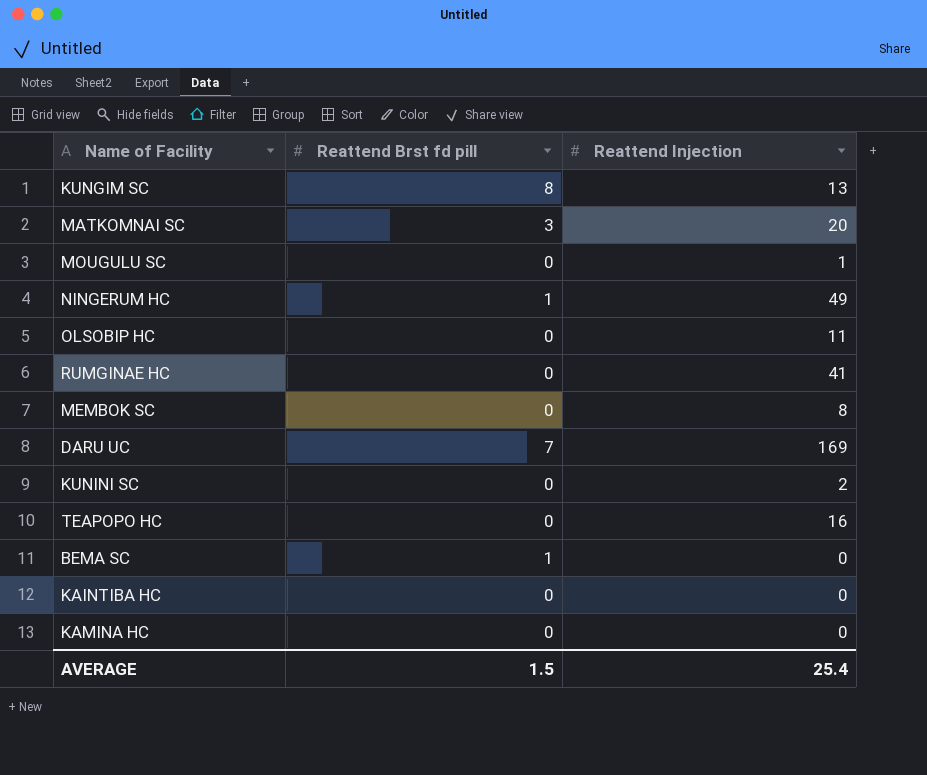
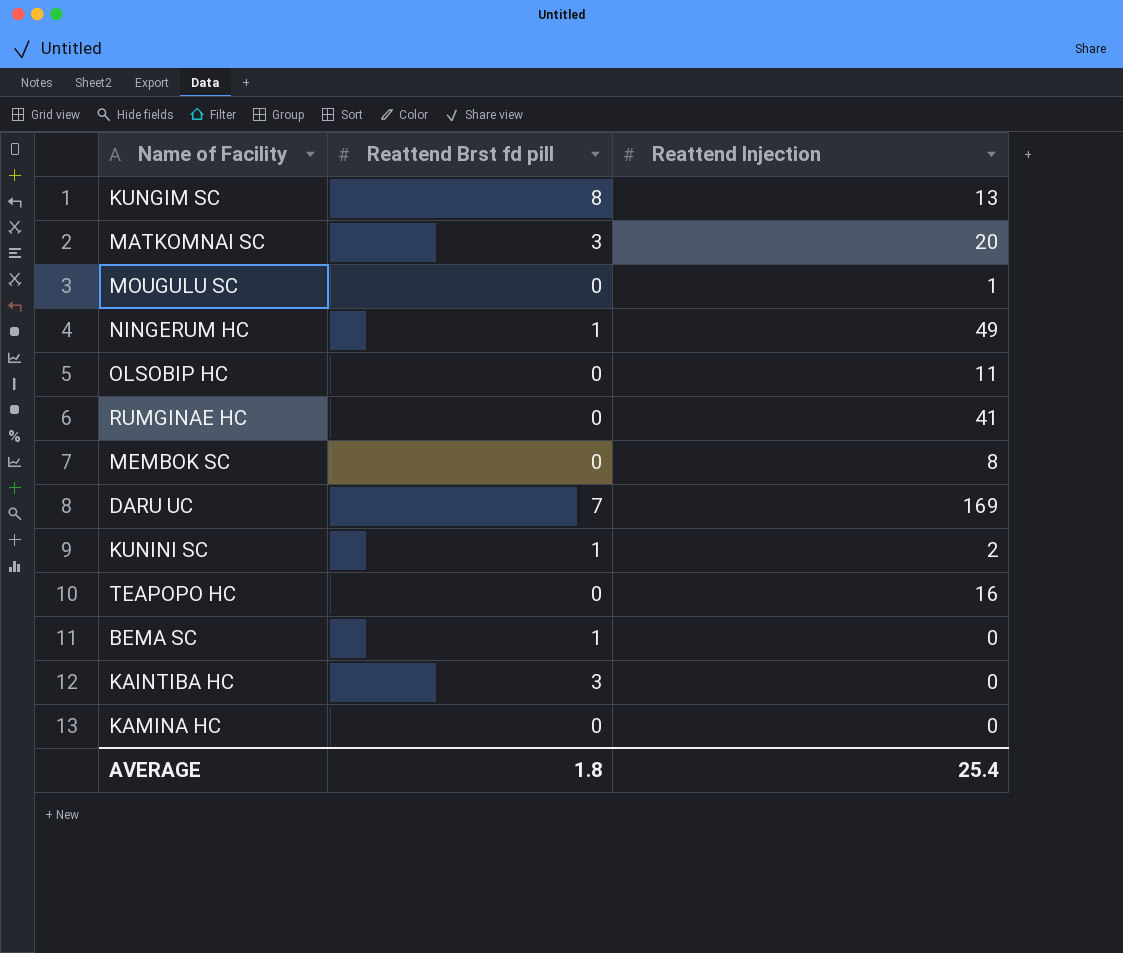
KUNINI SC | Reattend Brst fd pill: 0 -> 1
KAINTIBA HC | Reattend Brst fd pill: 0 -> 3
AVERAGE | Reattend Brst fd pill: 1.5 -> 1.8

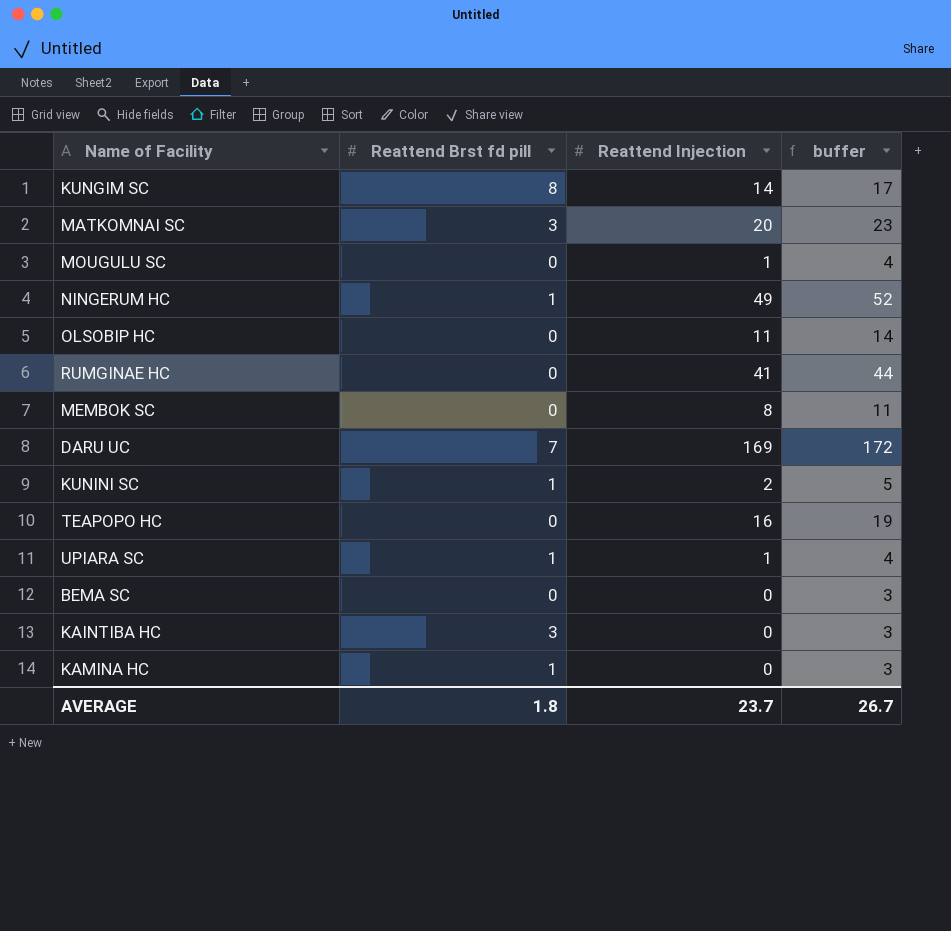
column buffer | formula: none -> [Reattend Injection] + 3
KUNGIM SC | Reattend Injection: 13 -> 14
row UPIARA SC: none -> 1 | 1 | 4
BEMA SC | Reattend Brst fd pill: 1 -> 0
KAMINA HC | Reattend Brst fd pill: 0 -> 1
AVERAGE | Reattend Injection: 25.4 -> 23.7

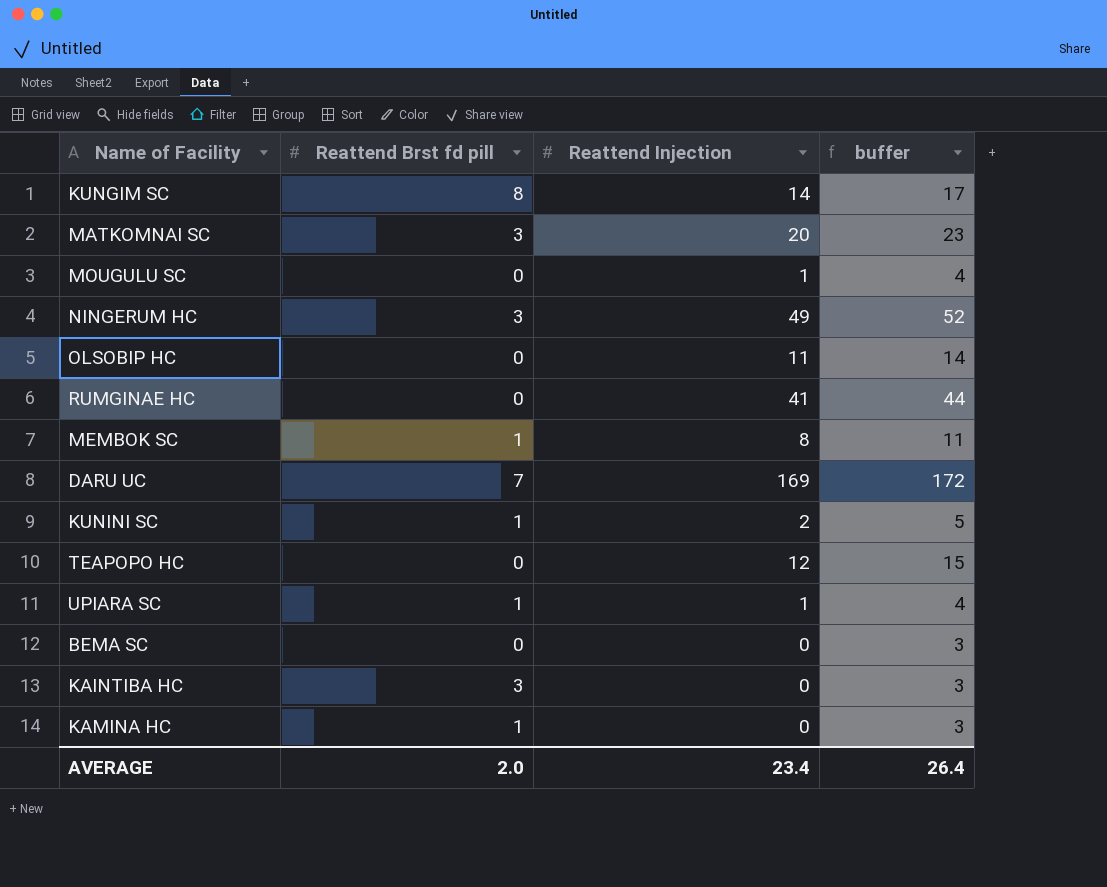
NINGERUM HC | Reattend Brst fd pill: 1 -> 3
MEMBOK SC | Reattend Brst fd pill: 0 -> 1
TEAPOPO HC | Reattend Injection: 16 -> 12
TEAPOPO HC | buffer: 19 -> 15
AVERAGE | Reattend Brst fd pill: 1.8 -> 2.0
AVERAGE | Reattend Injection: 23.7 -> 23.4
AVERAGE | buffer: 26.7 -> 26.4

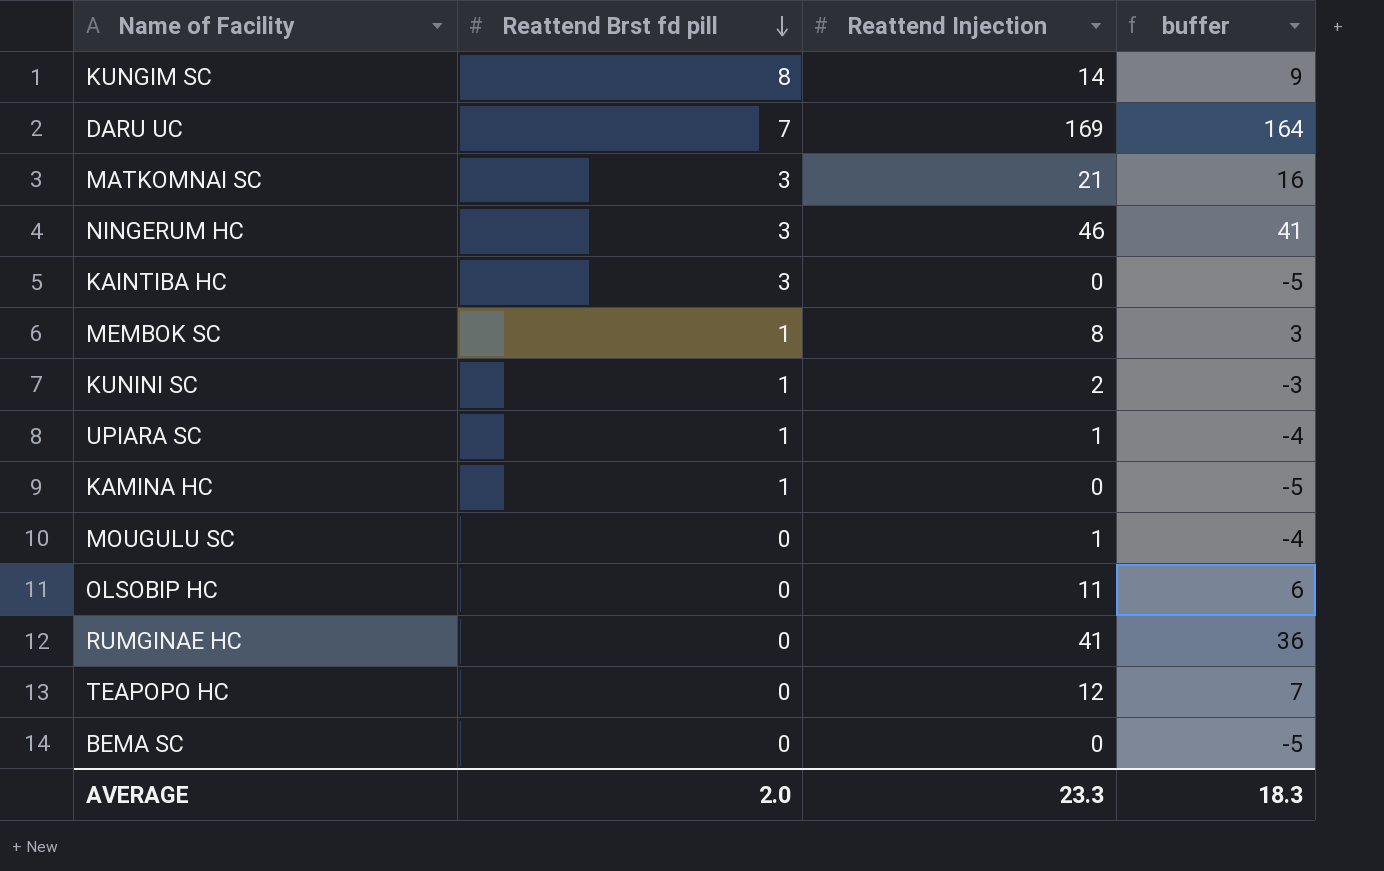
row order: none -> Reattend Brst fd pill descending
column buffer | formula: [Reattend Injection] + 3 -> [Reattend Injection] - 5
MATKOMNAI SC | Reattend Injection: 20 -> 21
NINGERUM HC | Reattend Injection: 49 -> 46
AVERAGE | Reattend Injection: 23.4 -> 23.3
AVERAGE | buffer: 26.4 -> 18.3

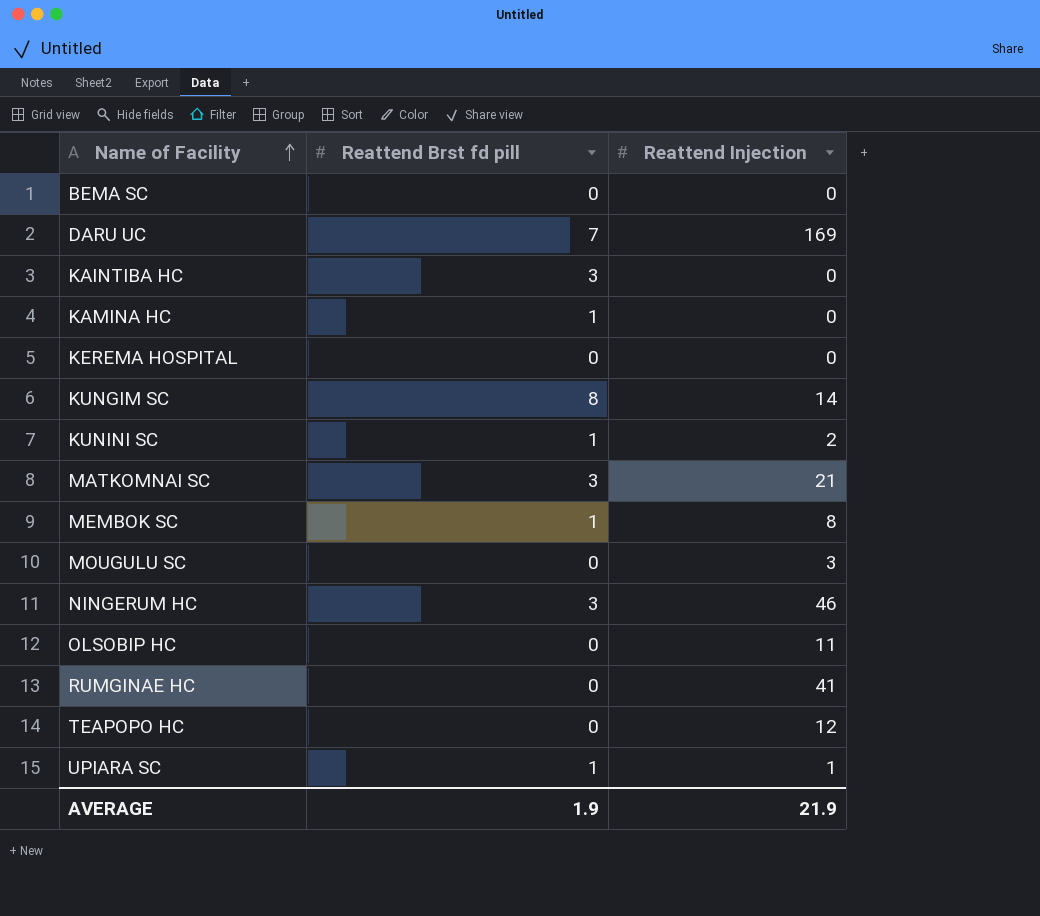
row order: Reattend Brst fd pill descending -> Name of Facility ascending
column buffer | formula: [Reattend Injection] - 5 -> none
row KEREMA HOSPITAL: none -> 0 | 0
MOUGULU SC | Reattend Injection: 1 -> 3
AVERAGE | Reattend Brst fd pill: 2.0 -> 1.9
AVERAGE | Reattend Injection: 23.3 -> 21.9

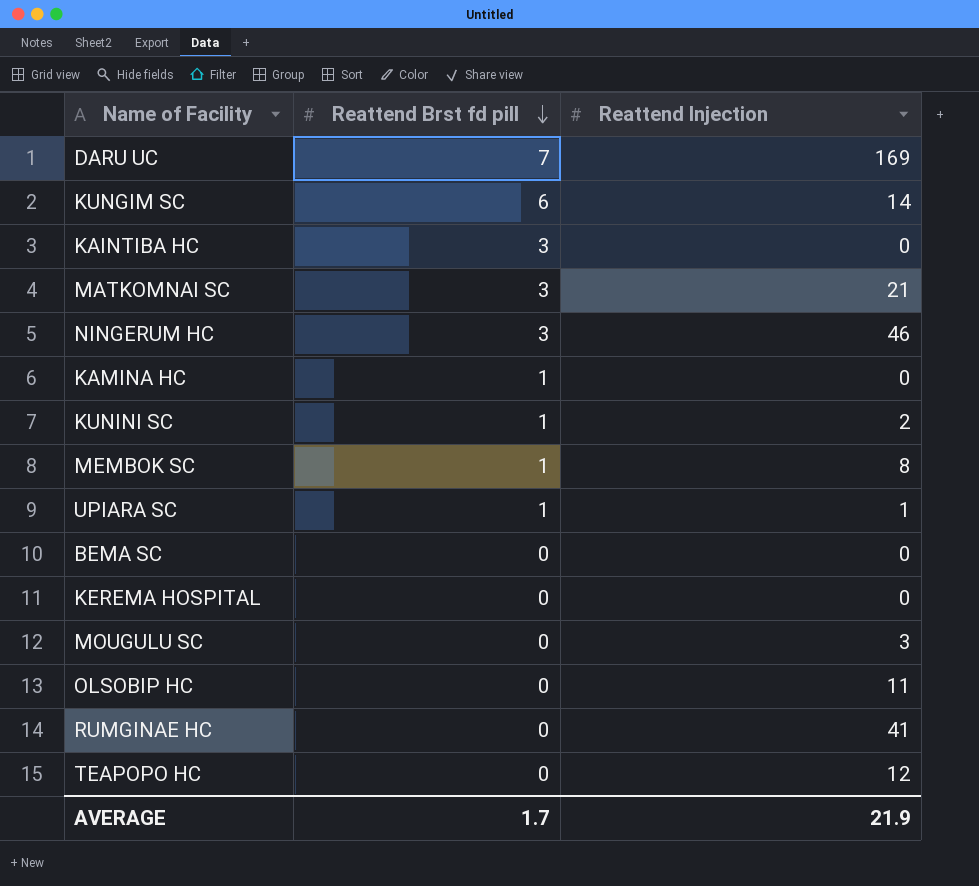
row order: Name of Facility ascending -> Reattend Brst fd pill descending
KUNGIM SC | Reattend Brst fd pill: 8 -> 6
AVERAGE | Reattend Brst fd pill: 1.9 -> 1.7

